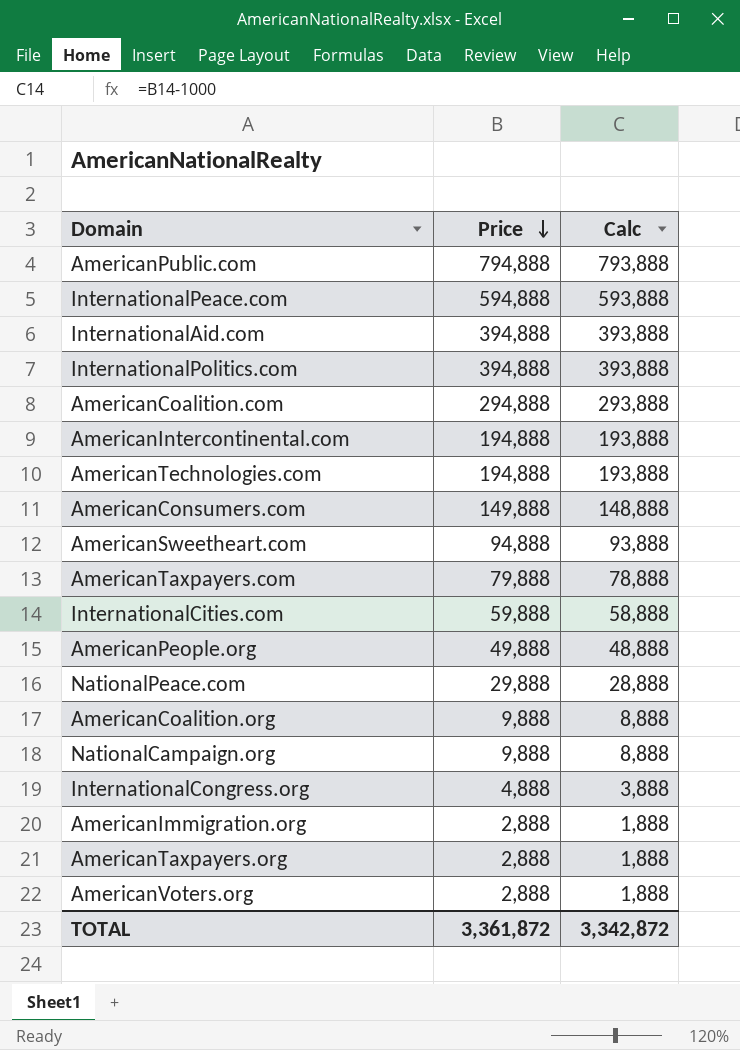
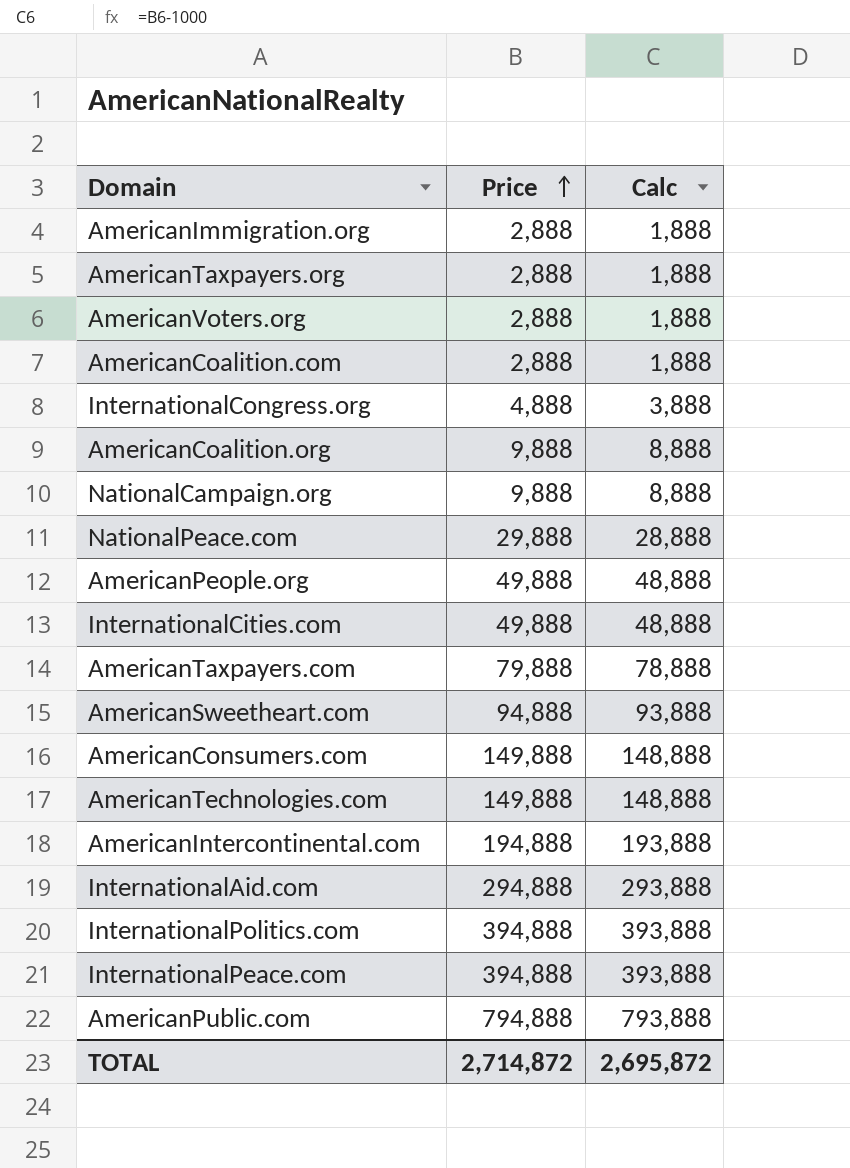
row order: Price descending -> Price ascending
AmericanCoalition.com | Price: 294,888 -> 2,888
AmericanCoalition.com | Calc: 293,888 -> 1,888
InternationalCities.com | Price: 59,888 -> 49,888
InternationalCities.com | Calc: 58,888 -> 48,888
AmericanTechnologies.com | Price: 194,888 -> 149,888
AmericanTechnologies.com | Calc: 193,888 -> 148,888
InternationalAid.com | Price: 394,888 -> 294,888
InternationalAid.com | Calc: 393,888 -> 293,888
InternationalPeace.com | Price: 594,888 -> 394,888
InternationalPeace.com | Calc: 593,888 -> 393,888
TOTAL | Price: 3,361,872 -> 2,714,872
TOTAL | Calc: 3,342,872 -> 2,695,872

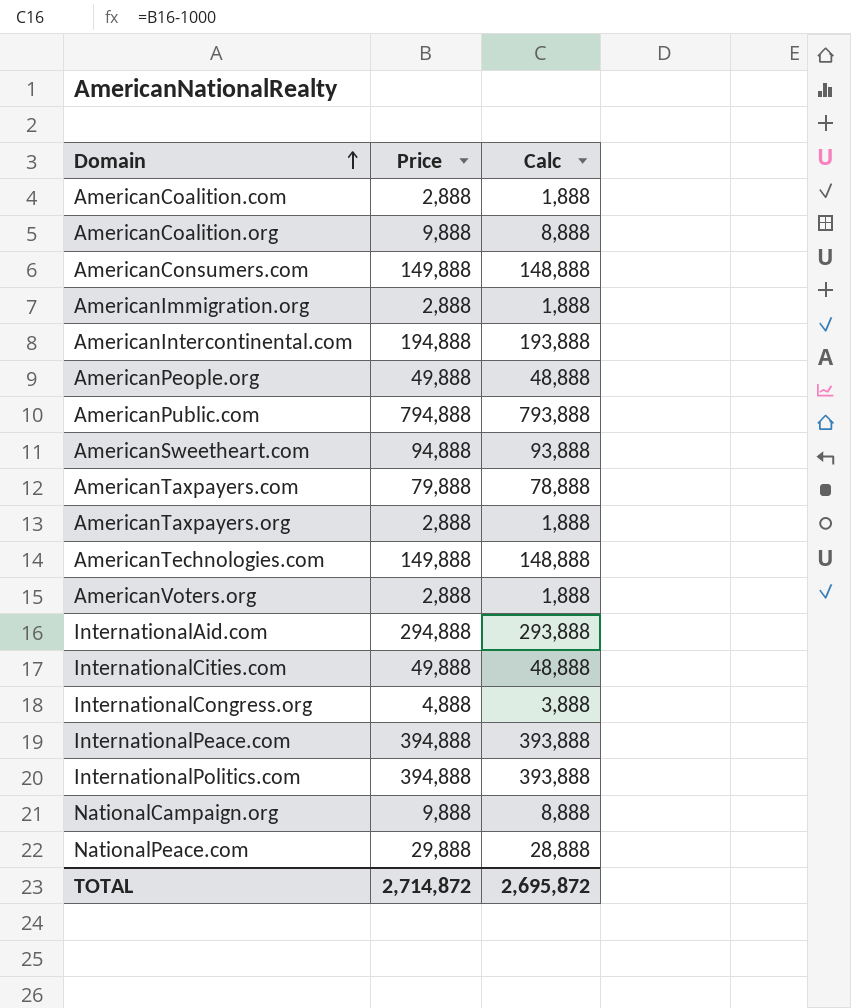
row order: Price ascending -> Domain ascending

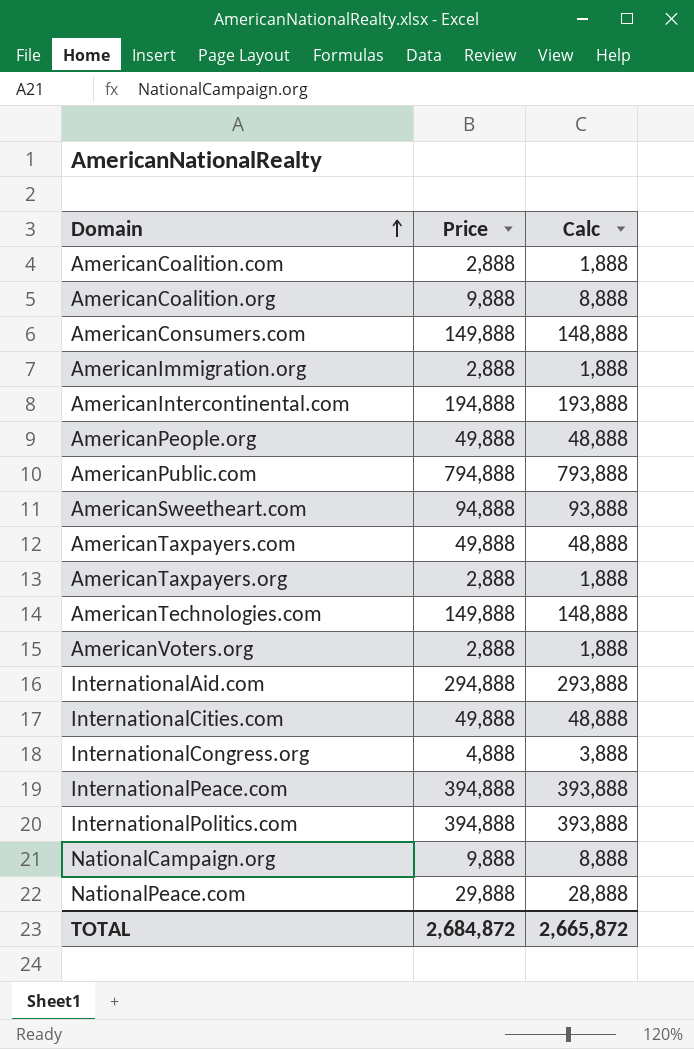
AmericanTaxpayers.com | Price: 79,888 -> 49,888
AmericanTaxpayers.com | Calc: 78,888 -> 48,888
TOTAL | Price: 2,714,872 -> 2,684,872
TOTAL | Calc: 2,695,872 -> 2,665,872

